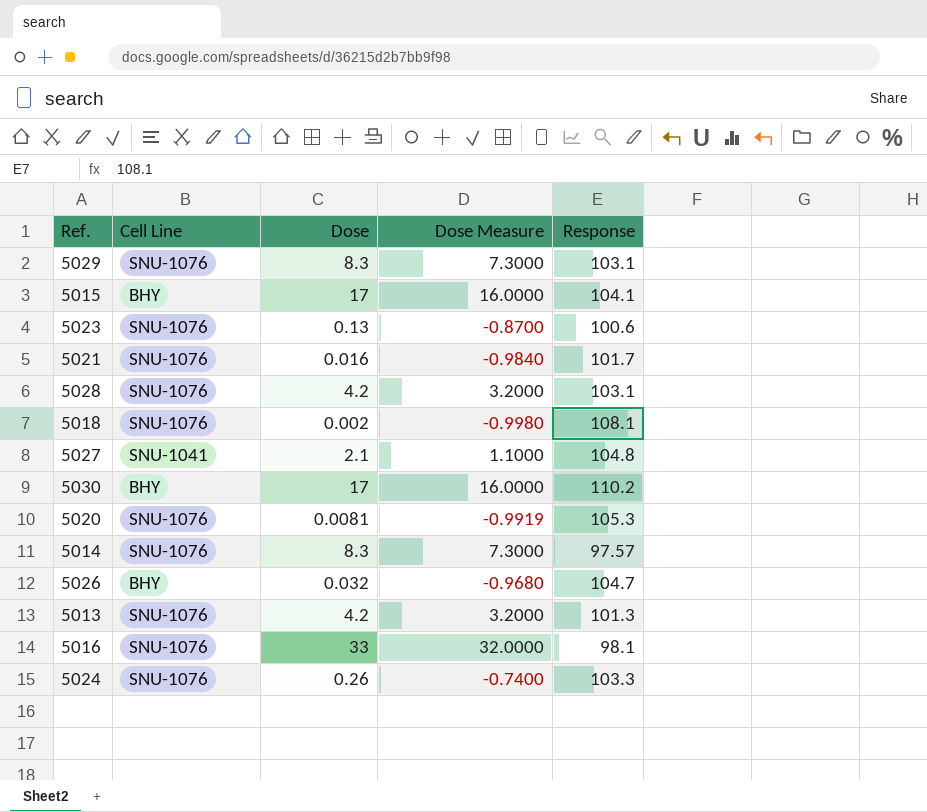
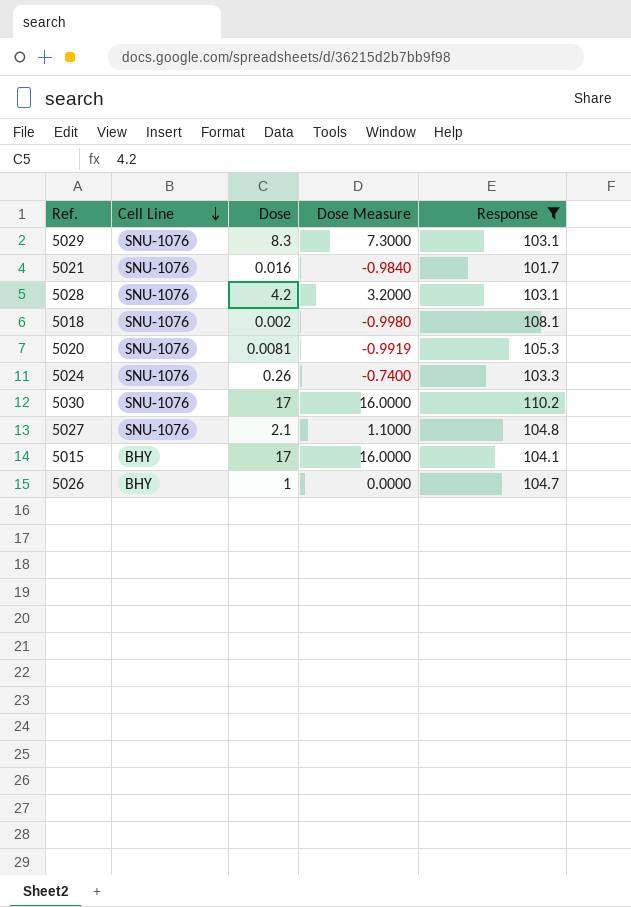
filter: none -> Response >= 101.7
row order: none -> Cell Line descending
5030 | Cell Line: BHY -> SNU-1076
5027 | Cell Line: SNU-1041 -> SNU-1076
5026 | Dose: 0.032 -> 1
5026 | Dose Measure: -0.9680 -> 0.0000

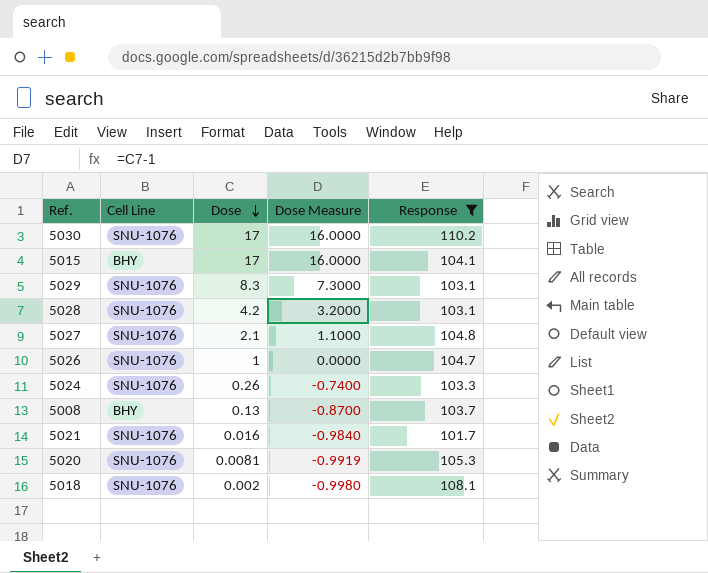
row order: Cell Line descending -> Dose descending
5026 | Cell Line: BHY -> SNU-1076
row 5008: none -> BHY | 0.13 | -0.8700 | 103.7

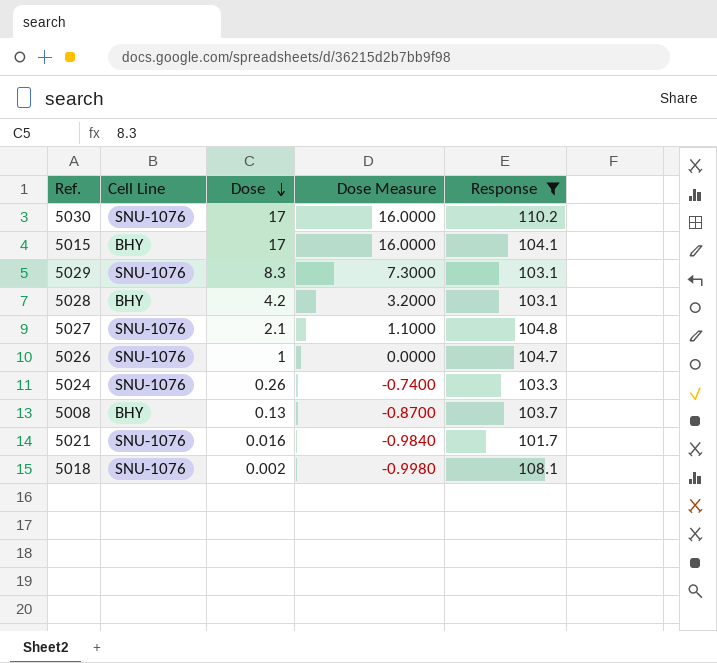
row 5020: SNU-1076 | 0.0081 | -0.9919 | 105.3 -> none
5028 | Cell Line: SNU-1076 -> BHY

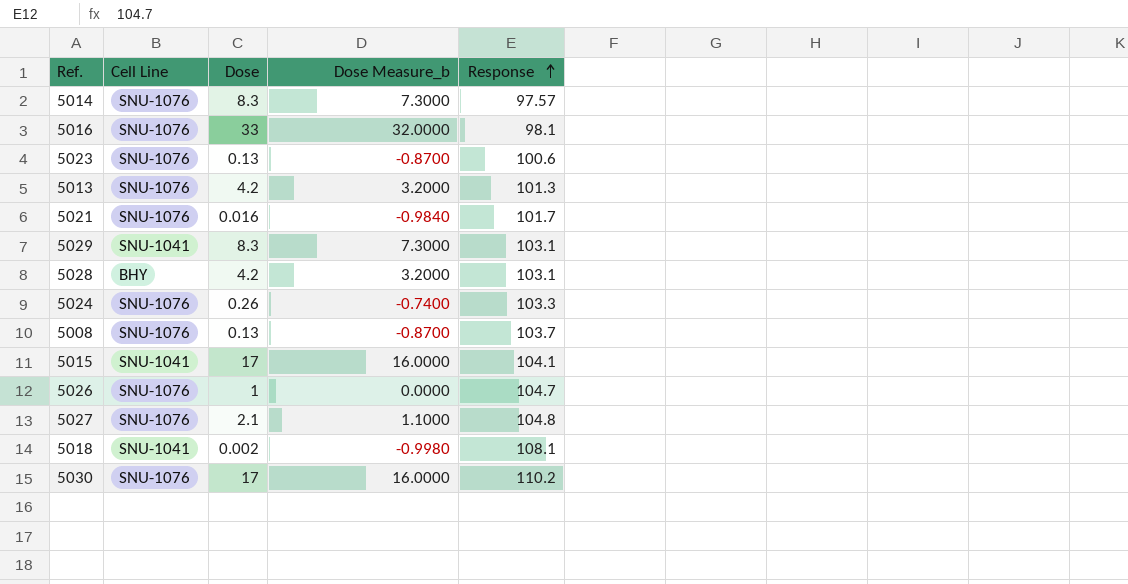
filter: Response >= 101.7 -> none
row order: Dose descending -> Response ascending
column name: Dose Measure -> Dose Measure_b
5029 | Cell Line: SNU-1076 -> SNU-1041
5008 | Cell Line: BHY -> SNU-1076
5015 | Cell Line: BHY -> SNU-1041
5018 | Cell Line: SNU-1076 -> SNU-1041

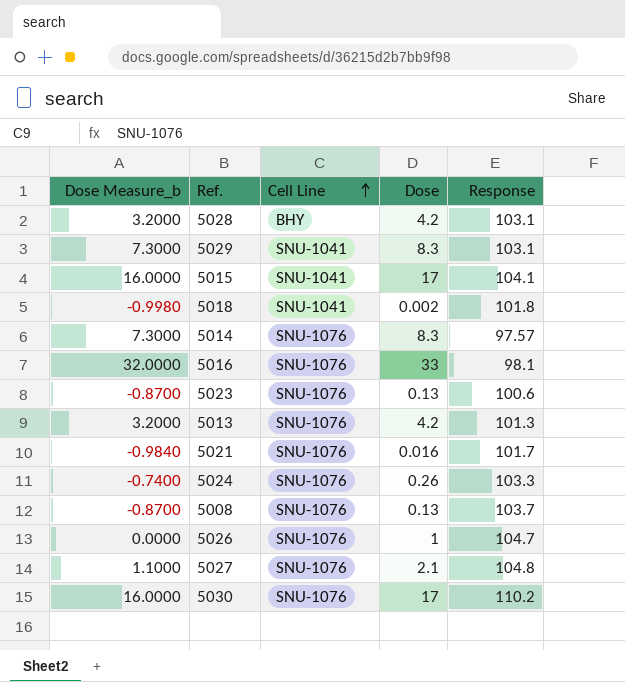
row order: Response ascending -> Cell Line ascending
column Dose Measure_b | position: 4 -> 1
5018 | Response: 108.1 -> 101.8

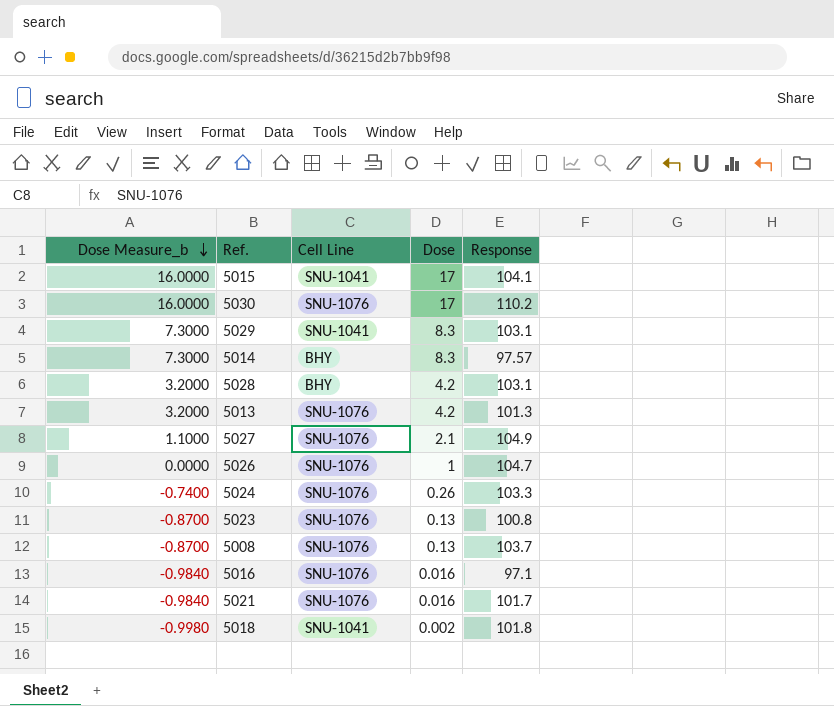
row order: Cell Line ascending -> Dose Measure_b descending
5014 | Cell Line: SNU-1076 -> BHY
5027 | Response: 104.8 -> 104.9
5023 | Response: 100.6 -> 100.8
5016 | Dose Measure_b: 32.0000 -> -0.9840
5016 | Dose: 33 -> 0.016
5016 | Response: 98.1 -> 97.1

